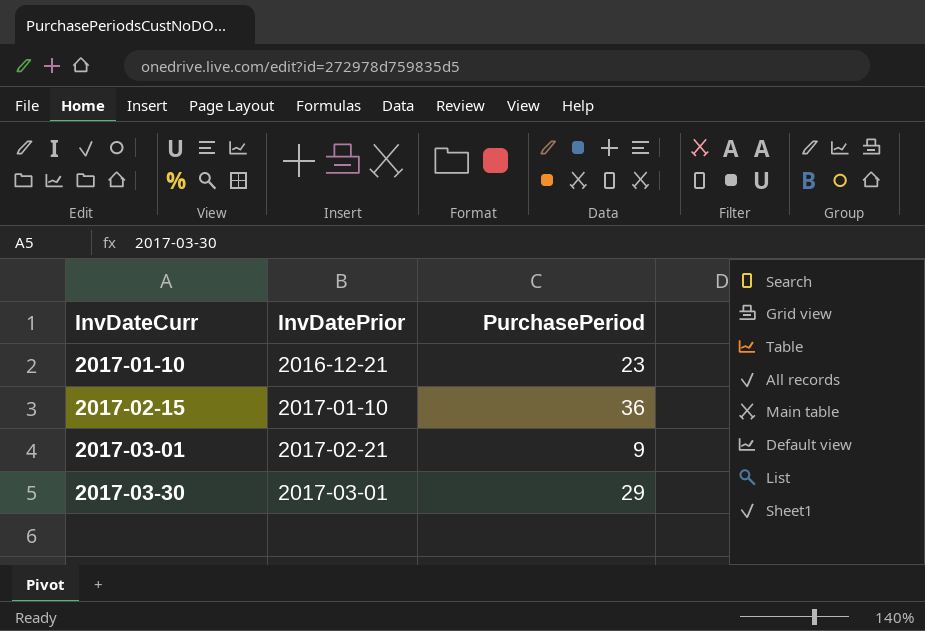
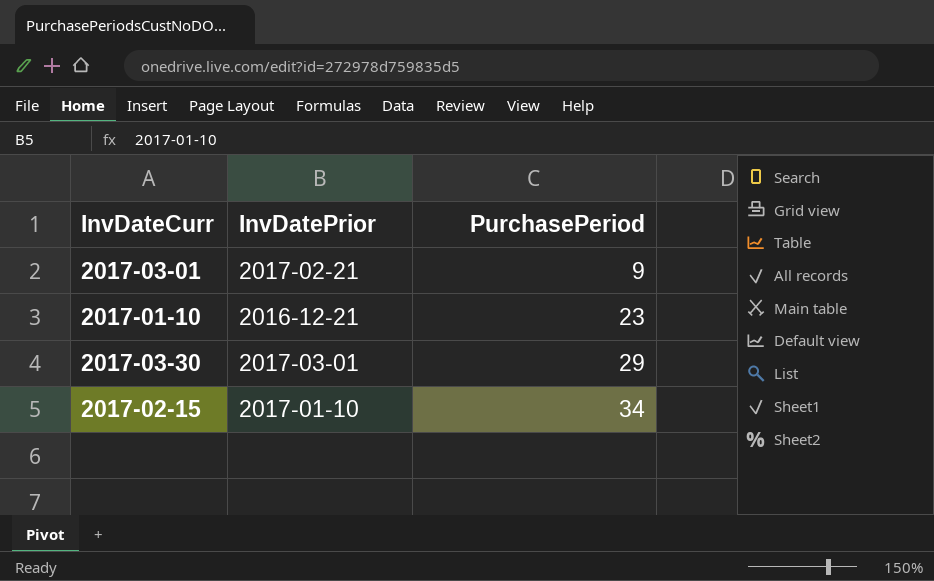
row order: InvDateCurr ascending -> PurchasePeriod ascending
2017-02-15 | PurchasePeriod: 36 -> 34

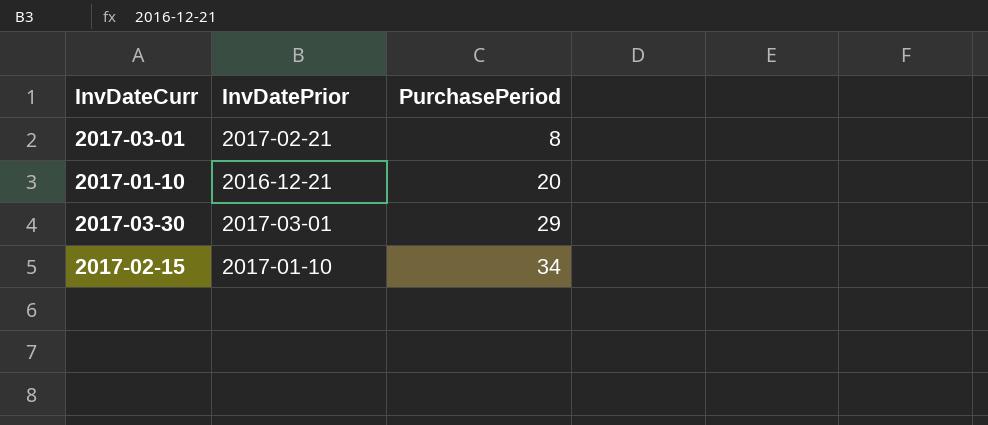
2017-03-01 | PurchasePeriod: 9 -> 8
2017-01-10 | PurchasePeriod: 23 -> 20

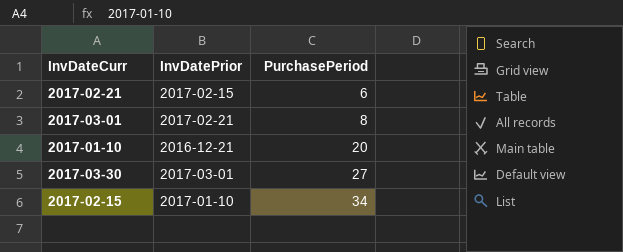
row 2017-02-21: none -> 2017-02-15 | 6
2017-03-30 | PurchasePeriod: 29 -> 27

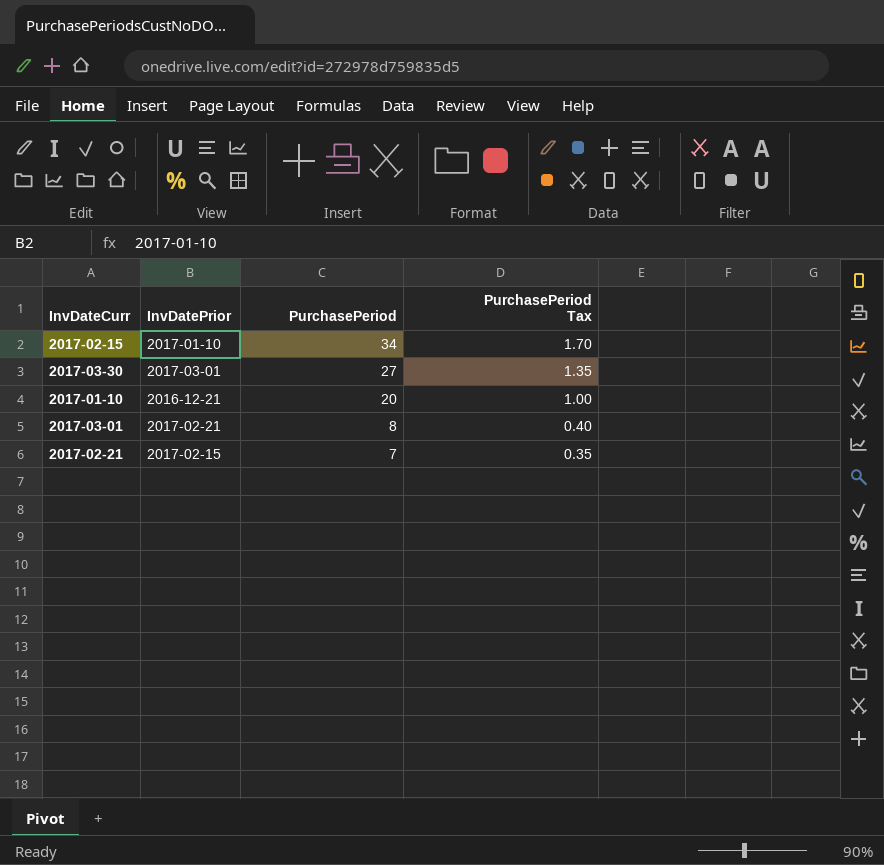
row order: PurchasePeriod ascending -> PurchasePeriod descending
column PurchasePeriod Tax | formula: none -> [PurchasePeriod] * 0.05
2017-02-21 | PurchasePeriod: 6 -> 7

